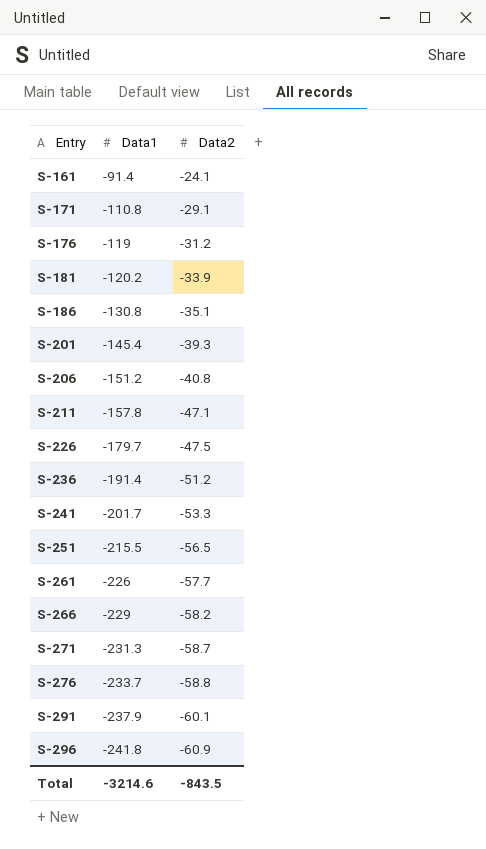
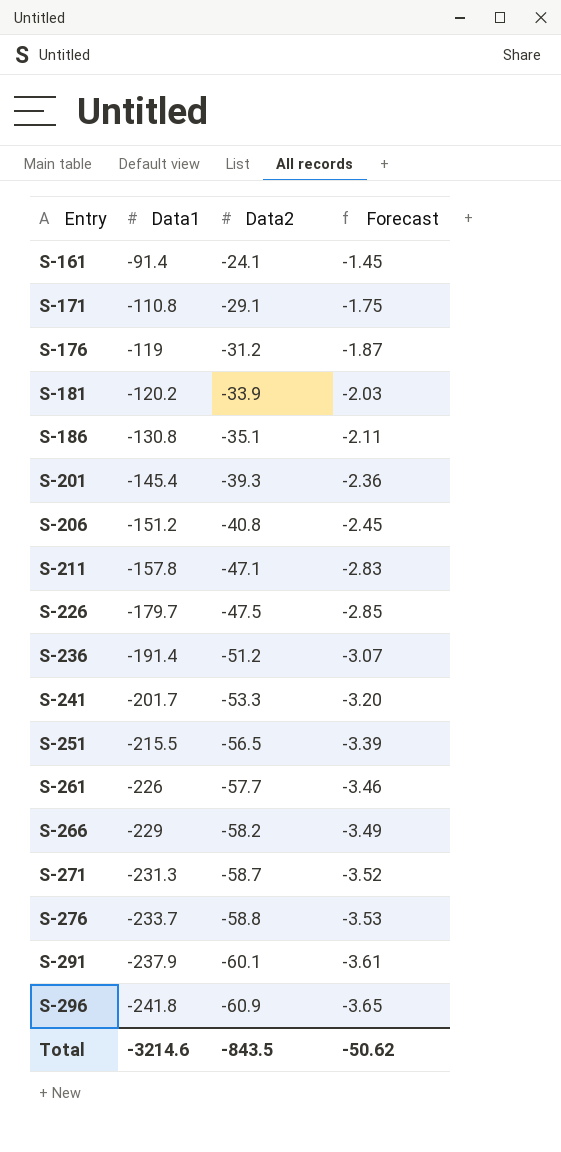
column Forecast | formula: none -> [Data2] * 0.06

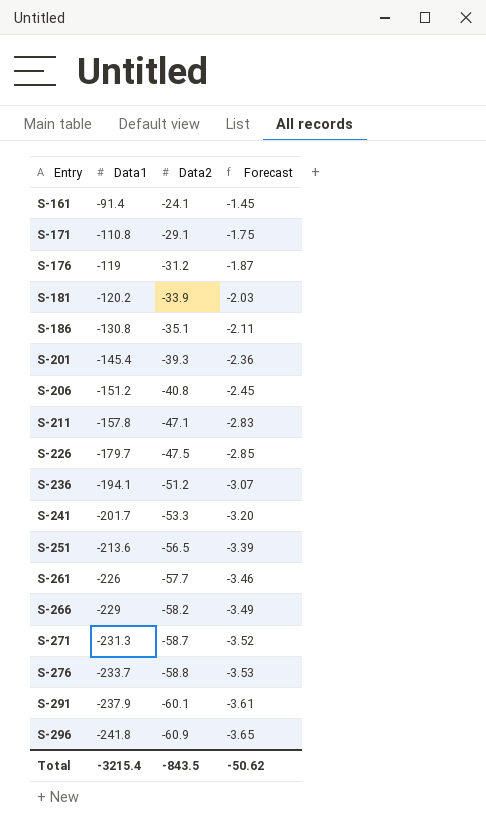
S-236 | Data1: -191.4 -> -194.1
S-251 | Data1: -215.5 -> -213.6
Total | Data1: -3214.6 -> -3215.4

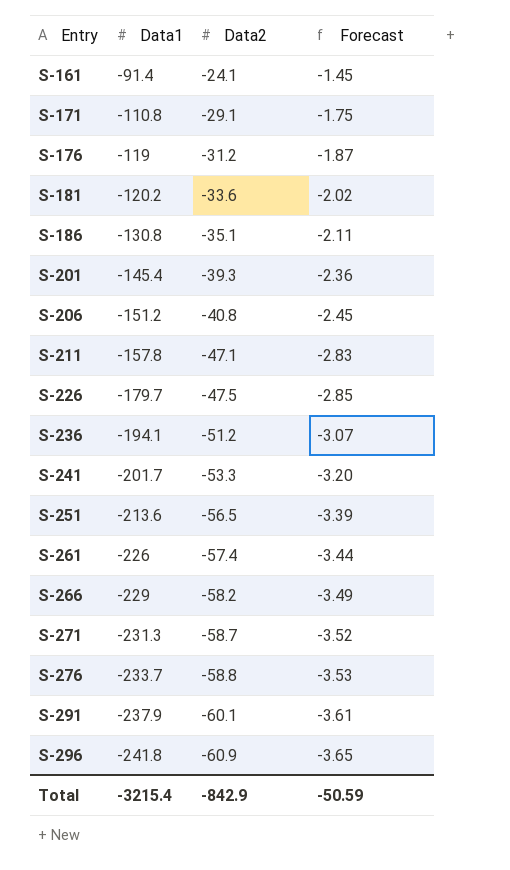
S-181 | Data2: -33.9 -> -33.6
S-181 | Forecast: -2.03 -> -2.02
S-261 | Data2: -57.7 -> -57.4
S-261 | Forecast: -3.46 -> -3.44
Total | Data2: -843.5 -> -842.9
Total | Forecast: -50.62 -> -50.59

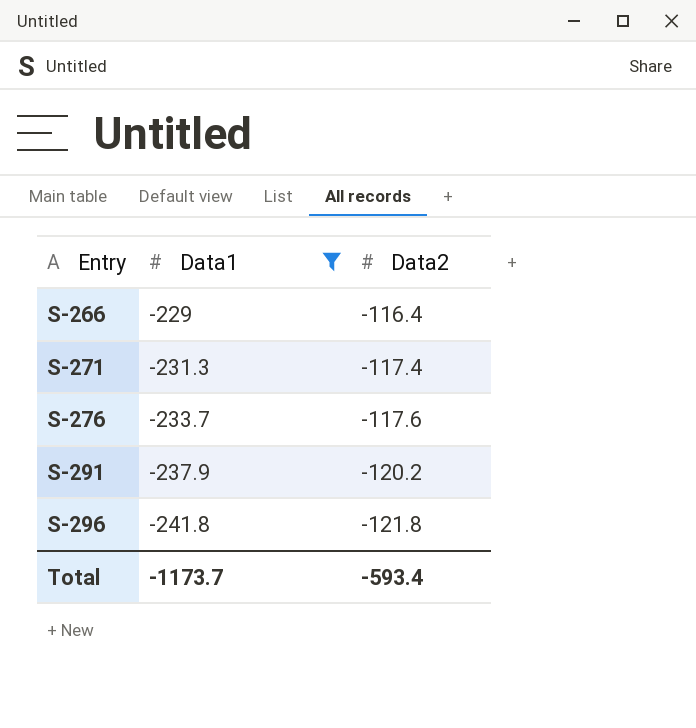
filter: none -> Data1 <= -229
column Forecast | formula: [Data2] * 0.06 -> none
S-266 | Data2: -58.2 -> -116.4
S-271 | Data2: -58.7 -> -117.4
S-276 | Data2: -58.8 -> -117.6
S-291 | Data2: -60.1 -> -120.2
S-296 | Data2: -60.9 -> -121.8
Total | Data1: -3215.4 -> -1173.7
Total | Data2: -842.9 -> -593.4

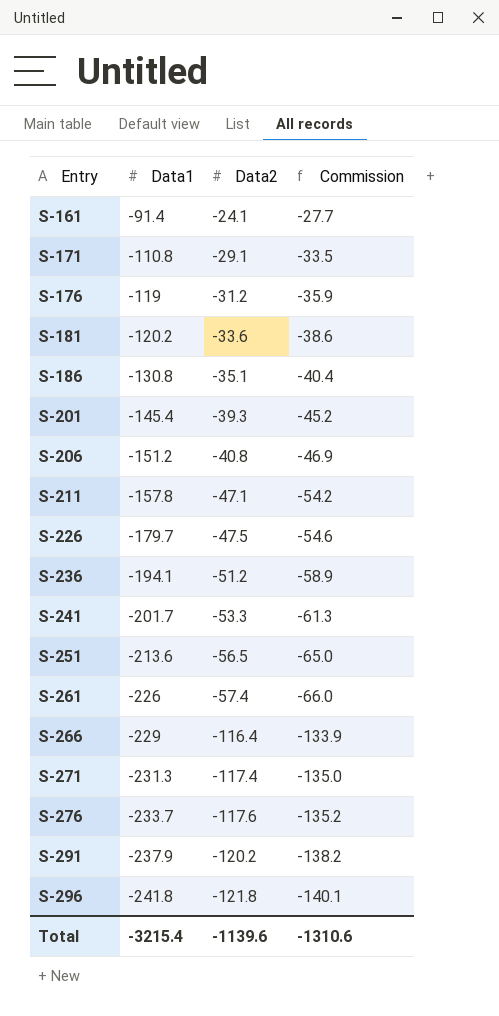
filter: Data1 <= -229 -> none
column Commission | formula: none -> [Data2] * 1.15
Total | Data1: -1173.7 -> -3215.4
Total | Data2: -593.4 -> -1139.6

